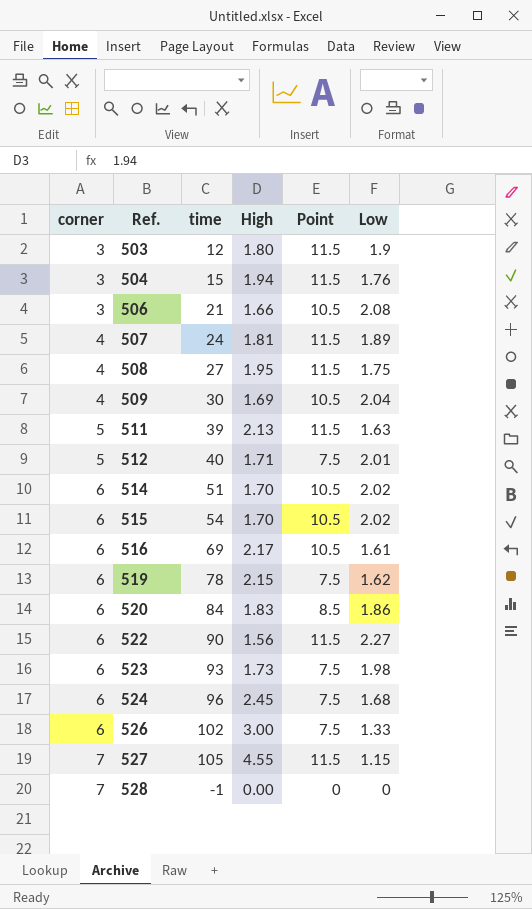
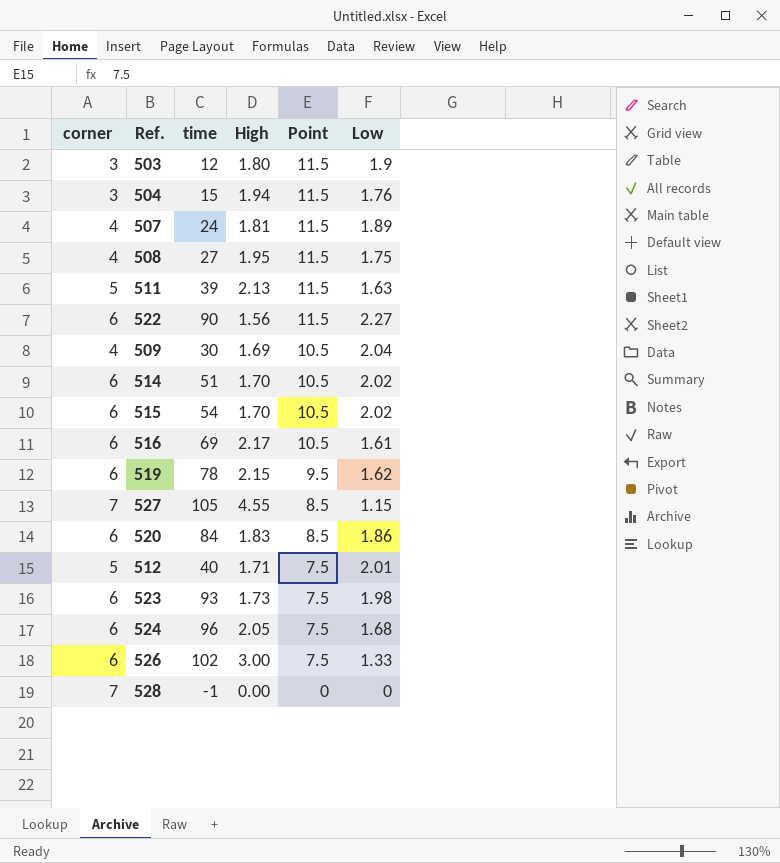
row order: corner ascending -> Point descending
row 506: 3 | 21 | 1.66 | 10.5 | 2.08 -> none
519 | Point: 7.5 -> 9.5
527 | Point: 11.5 -> 8.5
524 | High: 2.45 -> 2.05

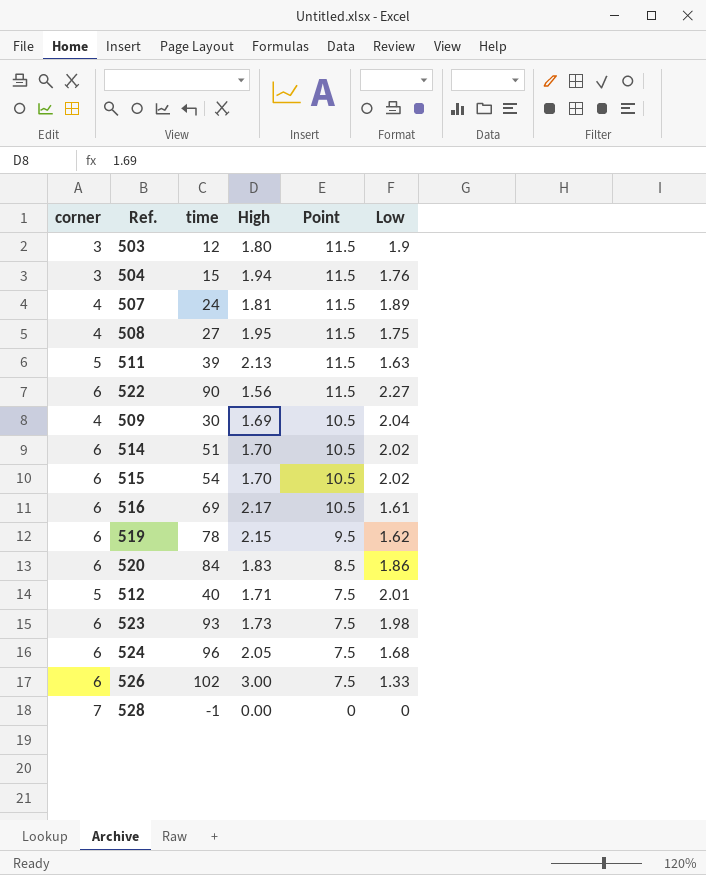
row 527: 7 | 105 | 4.55 | 8.5 | 1.15 -> none

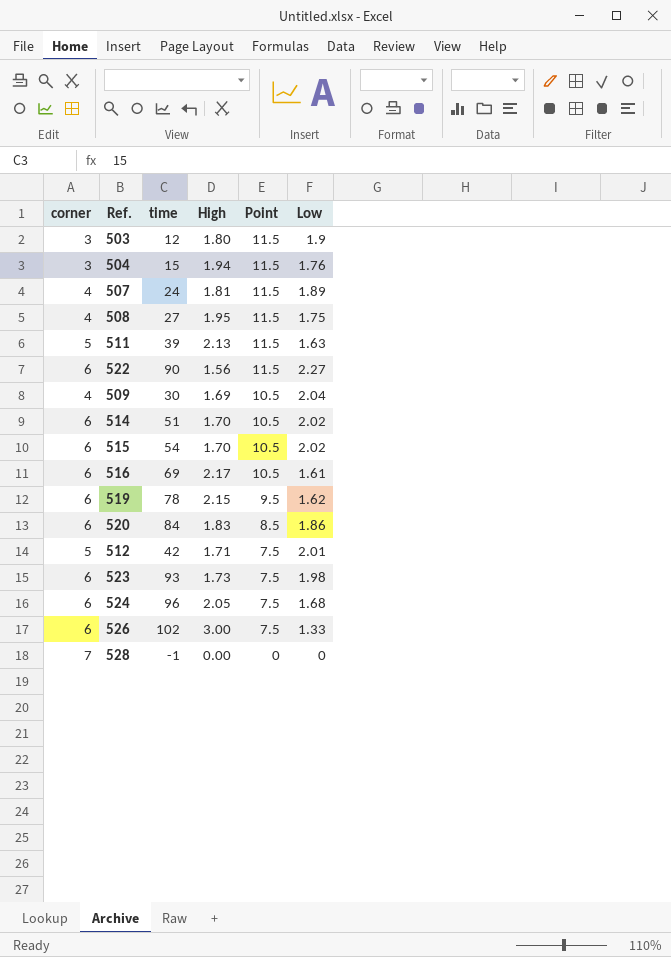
512 | time: 40 -> 42

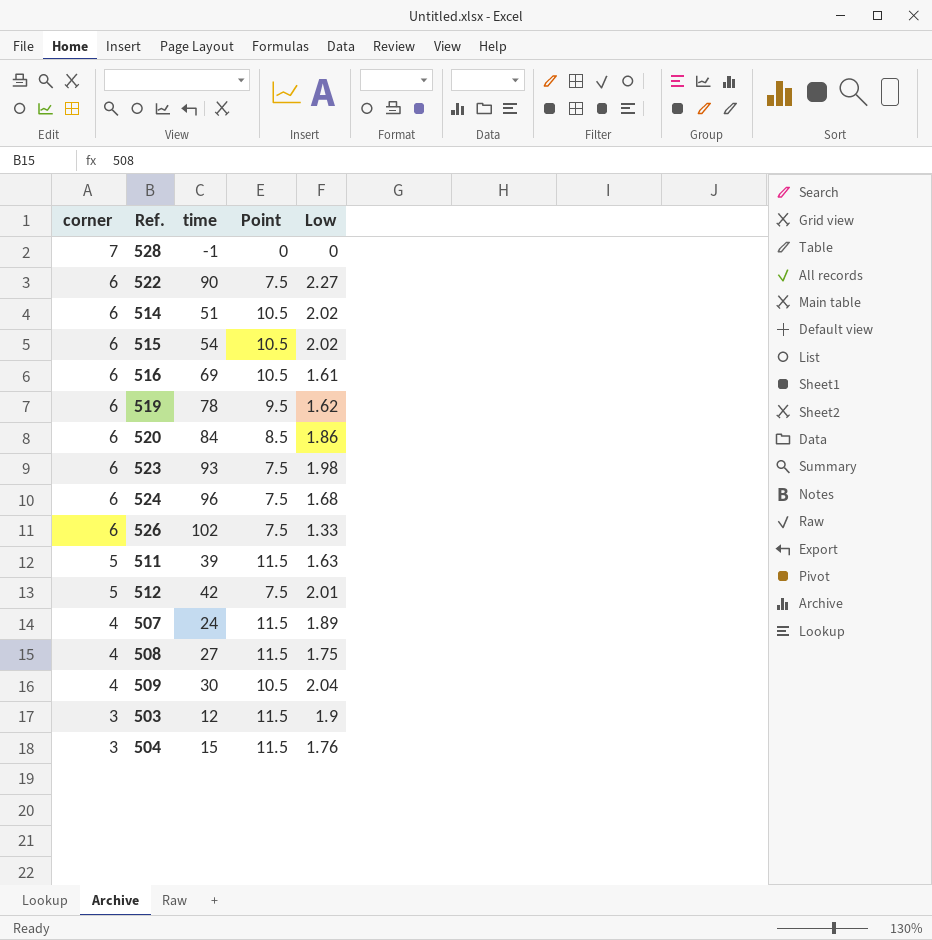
row order: Point descending -> corner descending
column High | position: 4 -> none
522 | Point: 11.5 -> 7.5

